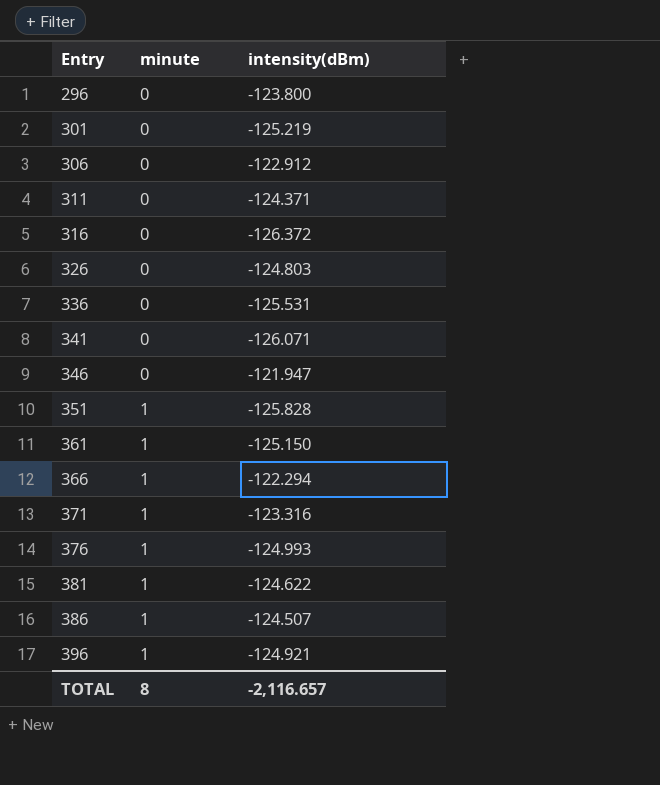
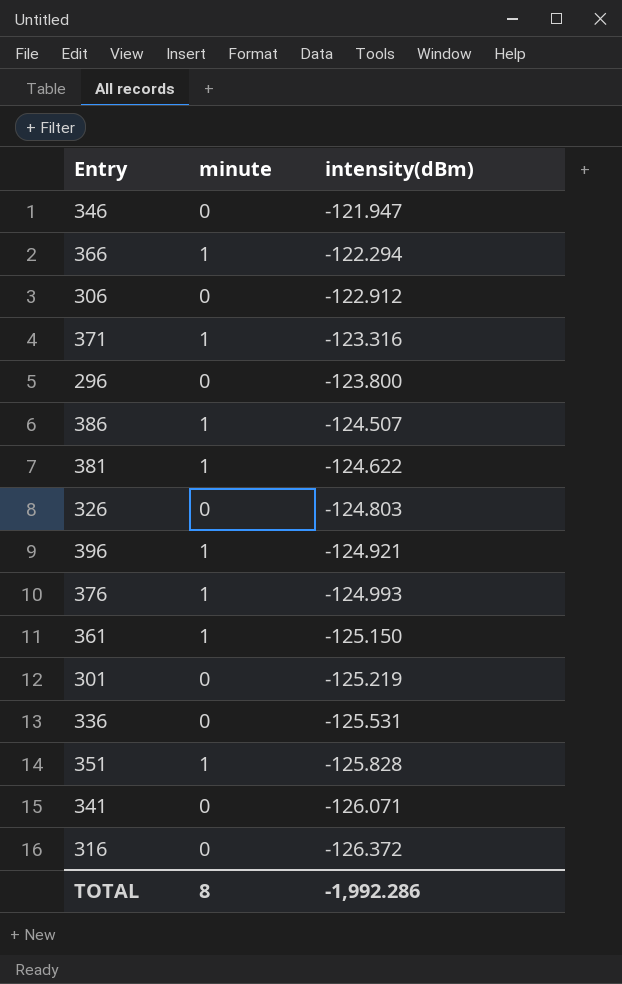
row order: Entry ascending -> intensity(dBm) descending
row 311: 0 | -124.371 -> none
TOTAL | intensity(dBm): -2,116.657 -> -1,992.286

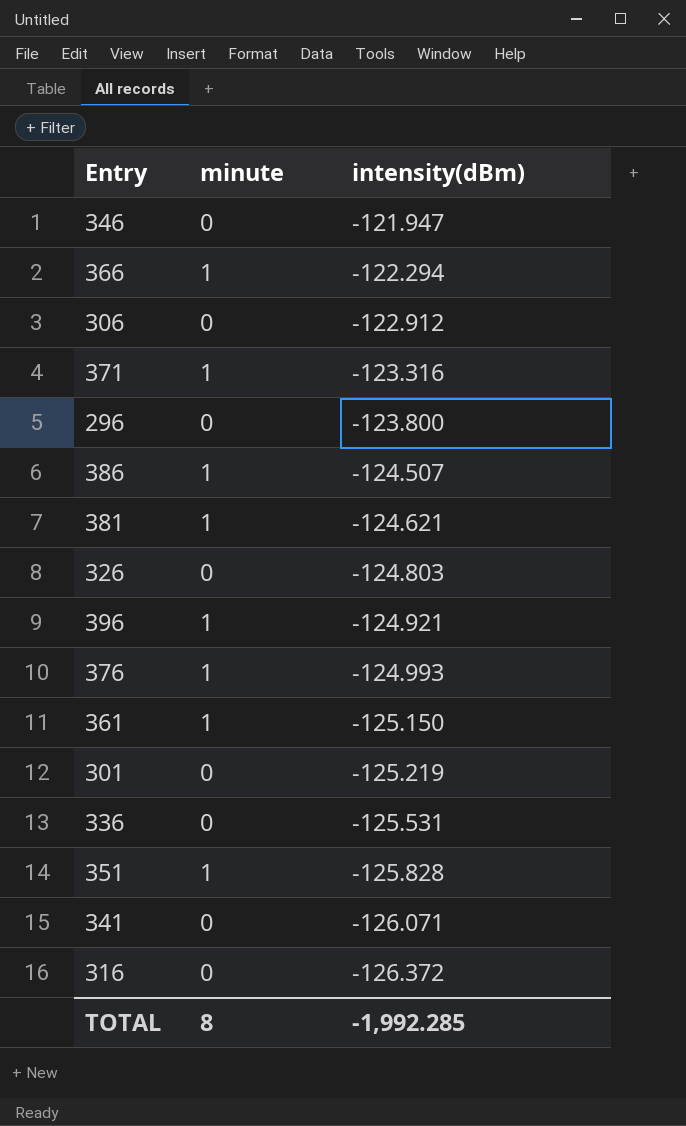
381 | intensity(dBm): -124.622 -> -124.621
TOTAL | intensity(dBm): -1,992.286 -> -1,992.285

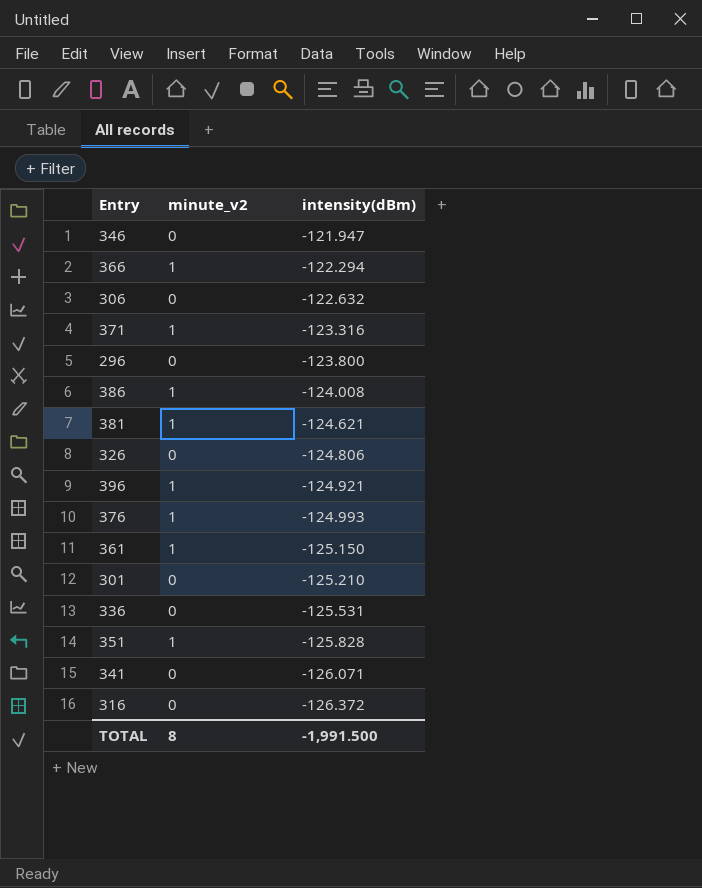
column name: minute -> minute_v2
306 | intensity(dBm): -122.912 -> -122.632
386 | intensity(dBm): -124.507 -> -124.008
326 | intensity(dBm): -124.803 -> -124.806
301 | intensity(dBm): -125.219 -> -125.210
TOTAL | intensity(dBm): -1,992.285 -> -1,991.500

